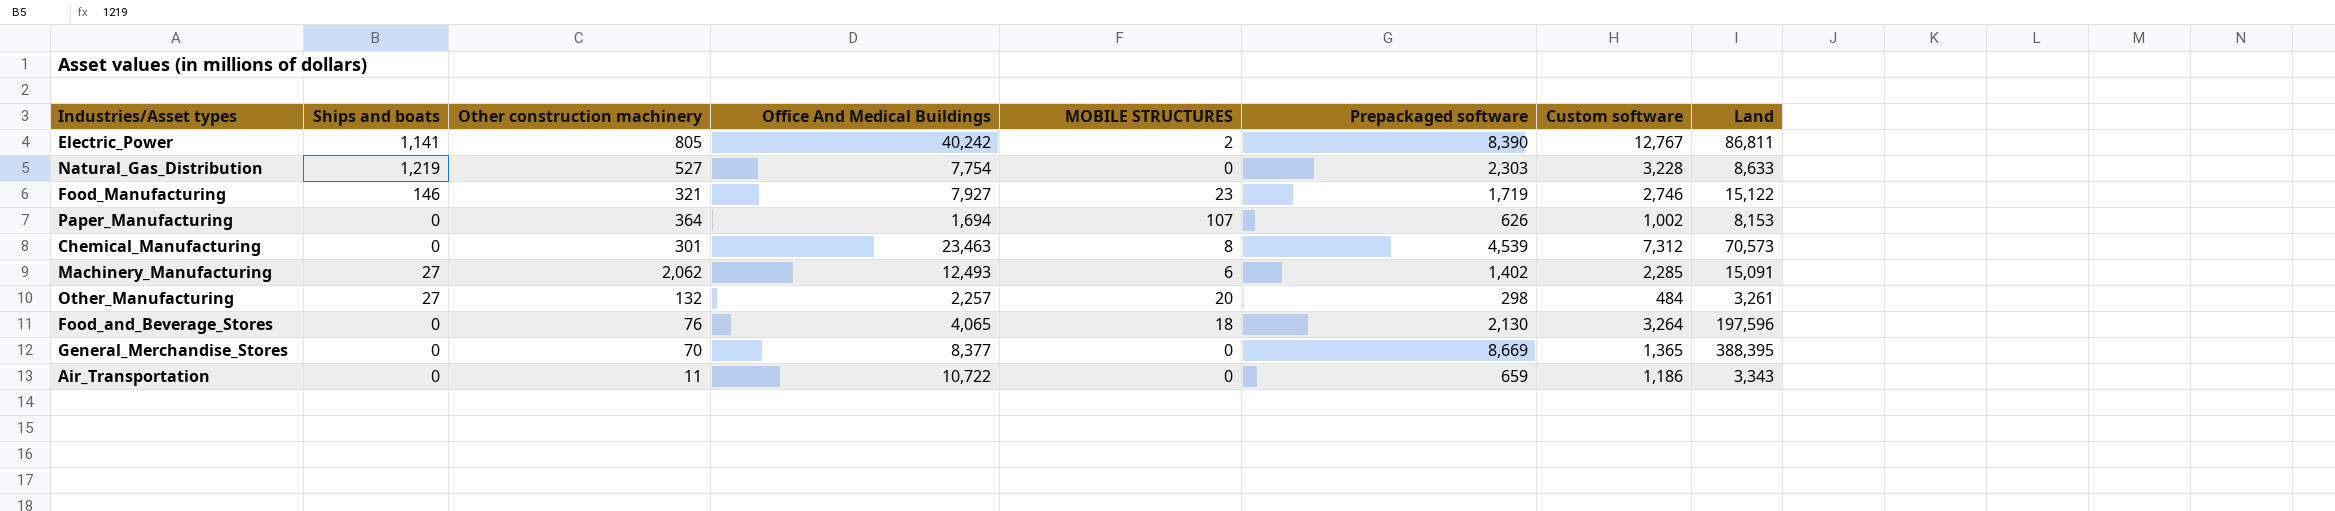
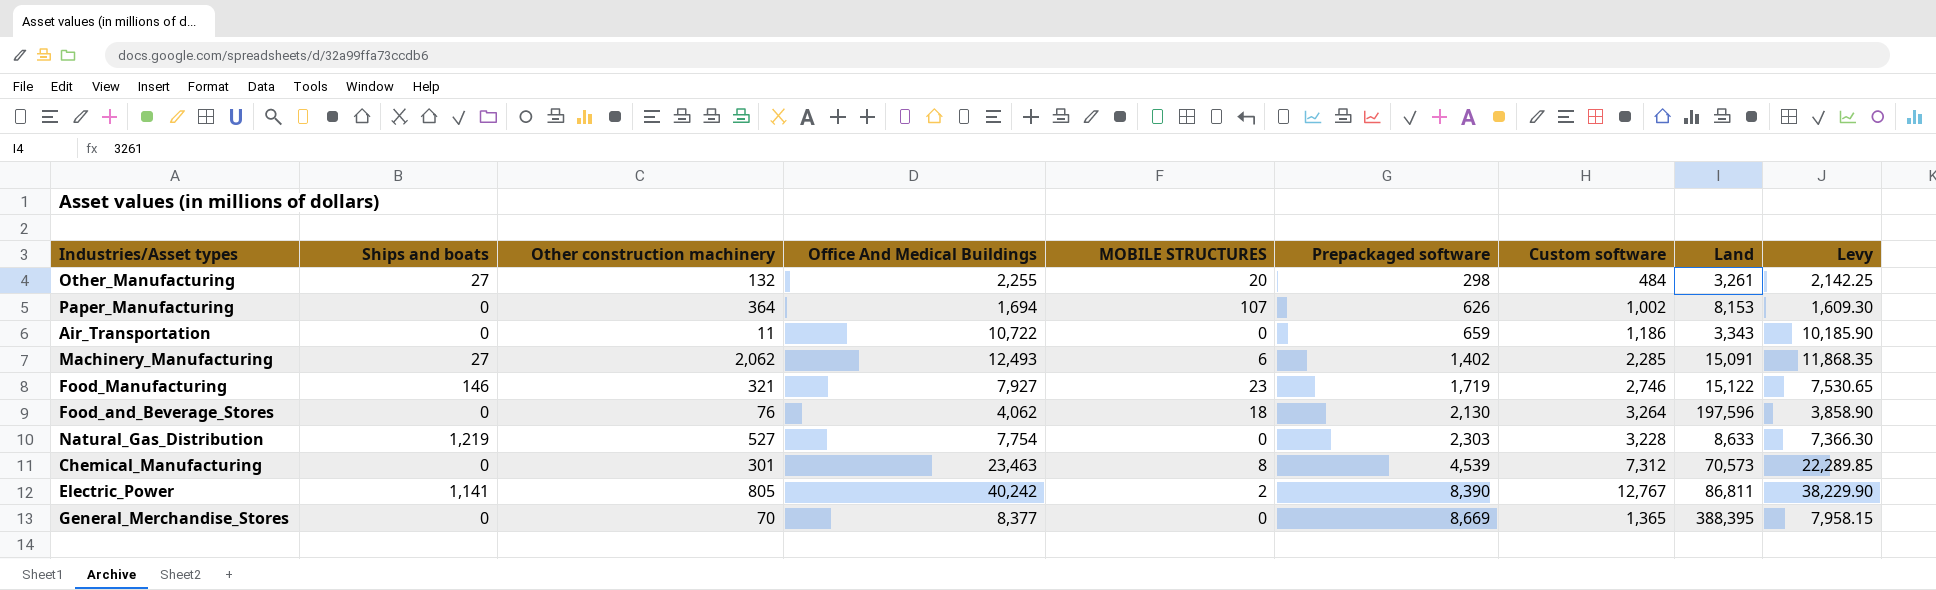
row order: none -> Prepackaged software ascending
column Levy | formula: none -> [Office And Medical Buildings] * 0.95
Other_Manufacturing | Office And Medical Buildings: 2,257 -> 2,255
Food_and_Beverage_Stores | Office And Medical Buildings: 4,065 -> 4,062

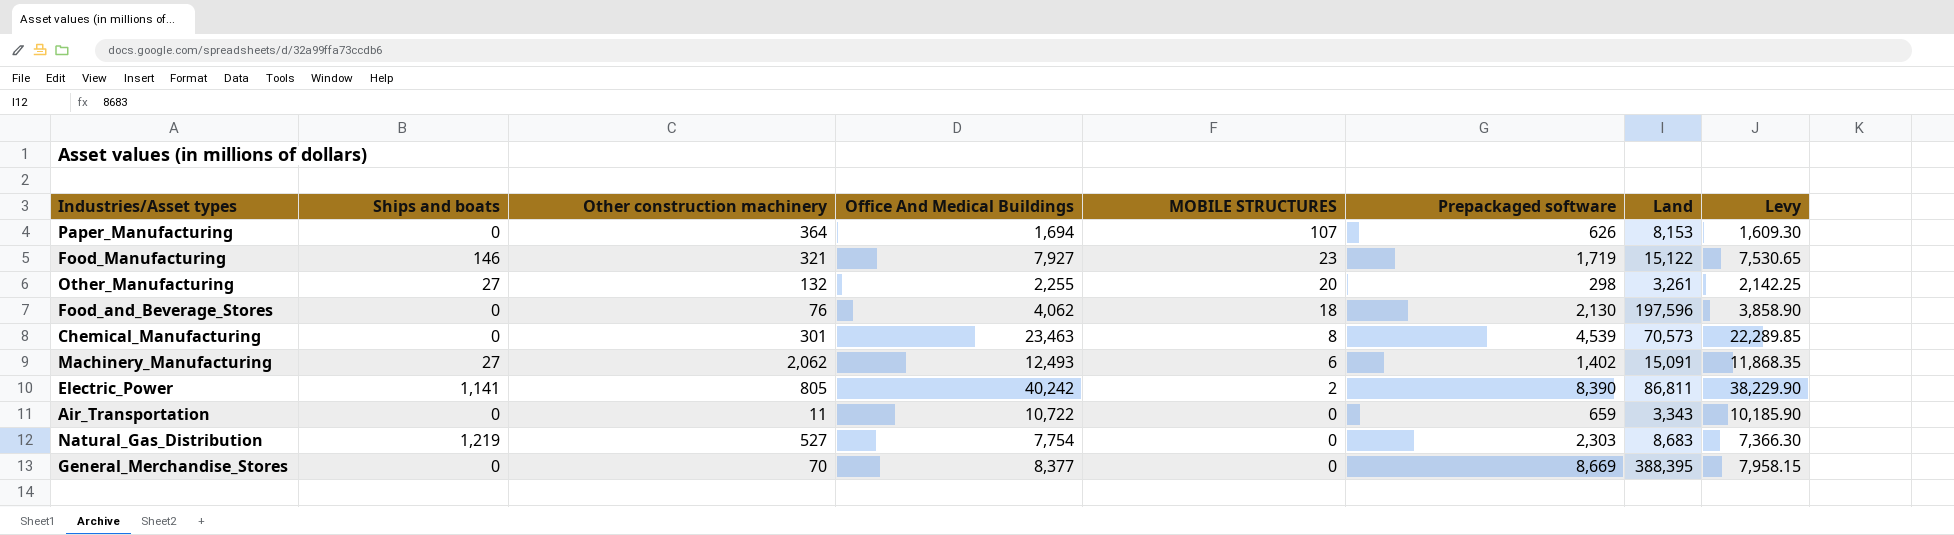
row order: Prepackaged software ascending -> MOBILE STRUCTURES descending
column Custom software | position: 7 -> none
Natural_Gas_Distribution | Land: 8,633 -> 8,683

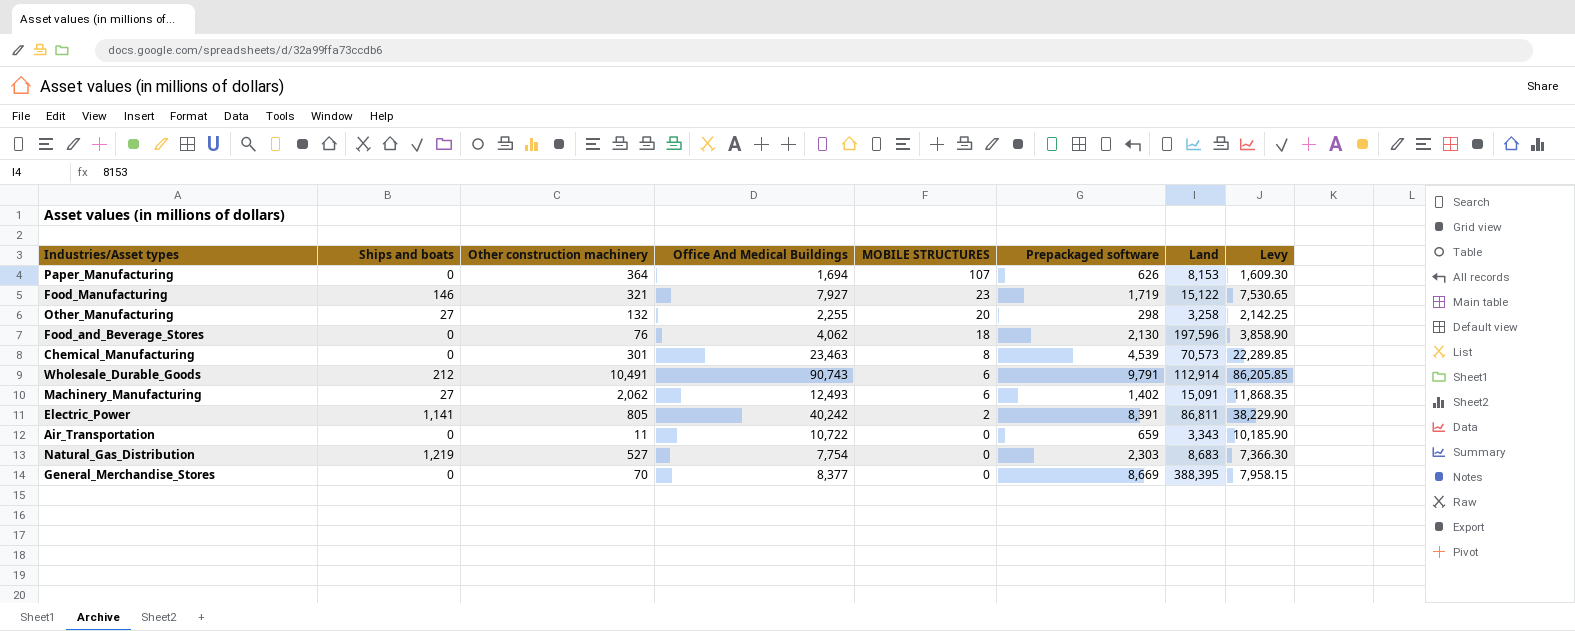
Other_Manufacturing | Land: 3,261 -> 3,258
row Wholesale_Durable_Goods: none -> 212 | 10,491 | 90,743 | 6 | 9,791 | 112,914 | 86,205.85
Electric_Power | Prepackaged software: 8,390 -> 8,391

